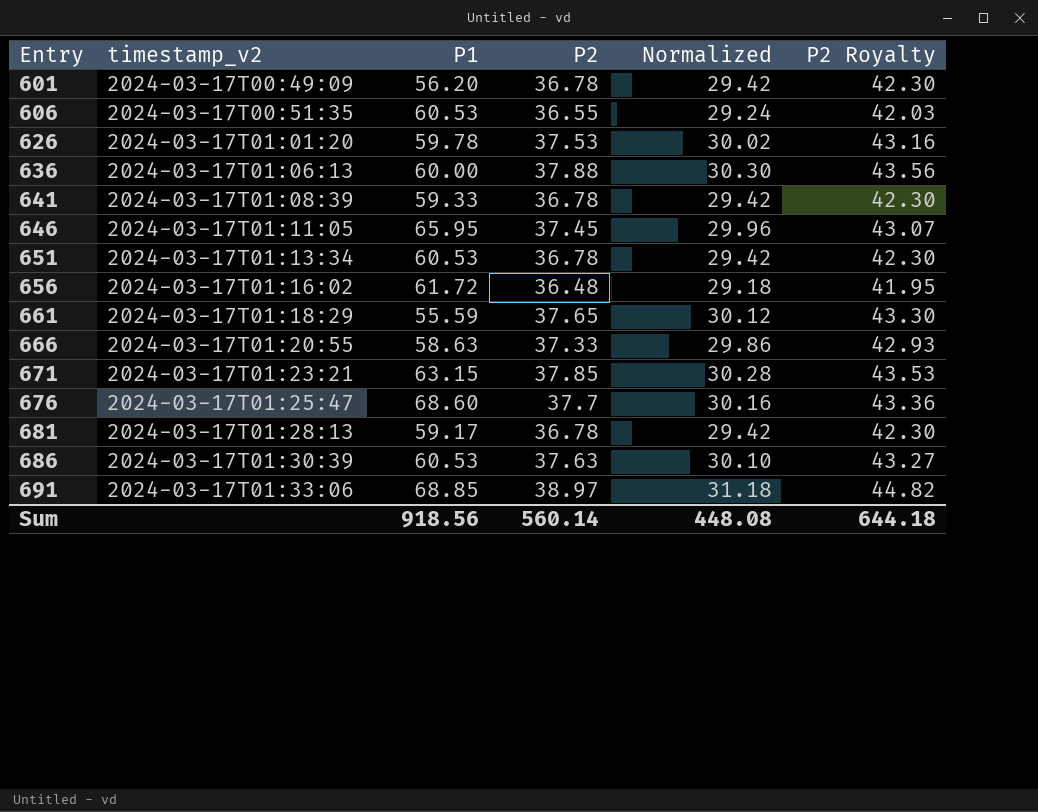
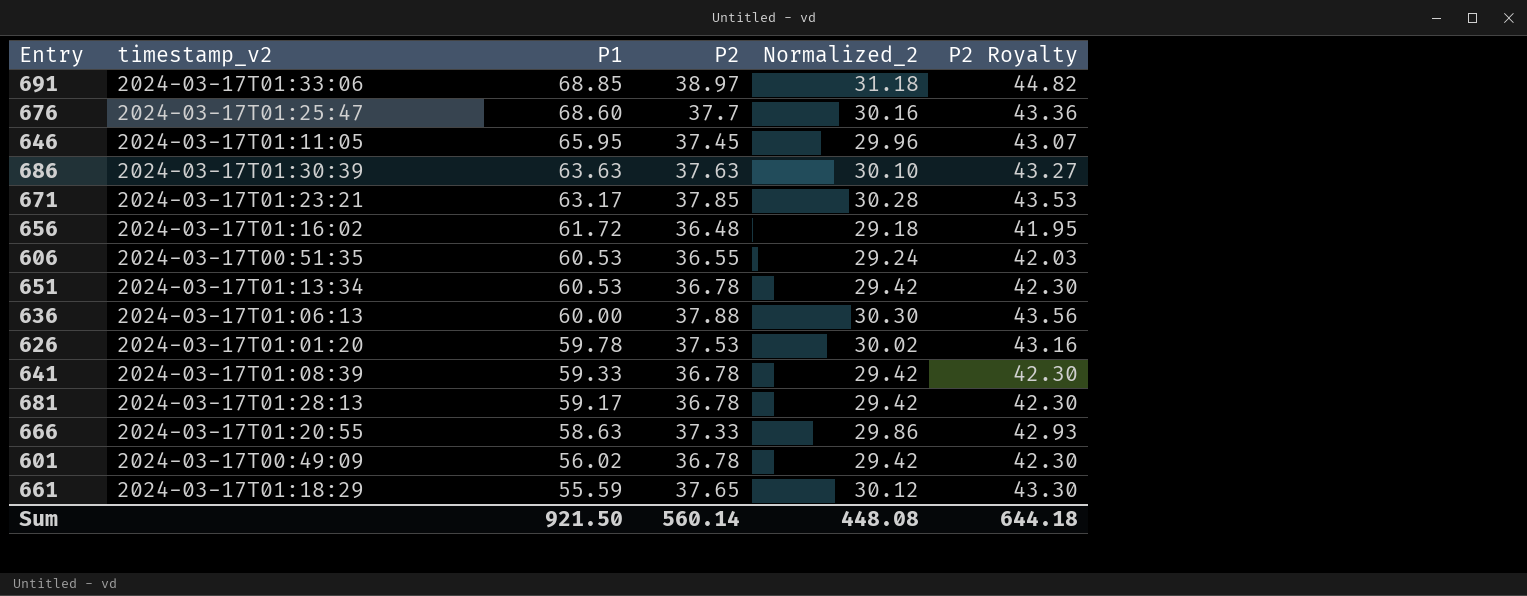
row order: Entry ascending -> P1 descending
column name: Normalized -> Normalized_2
686 | P1: 60.53 -> 63.63
671 | P1: 63.15 -> 63.17
601 | P1: 56.20 -> 56.02
Sum | P1: 918.56 -> 921.50

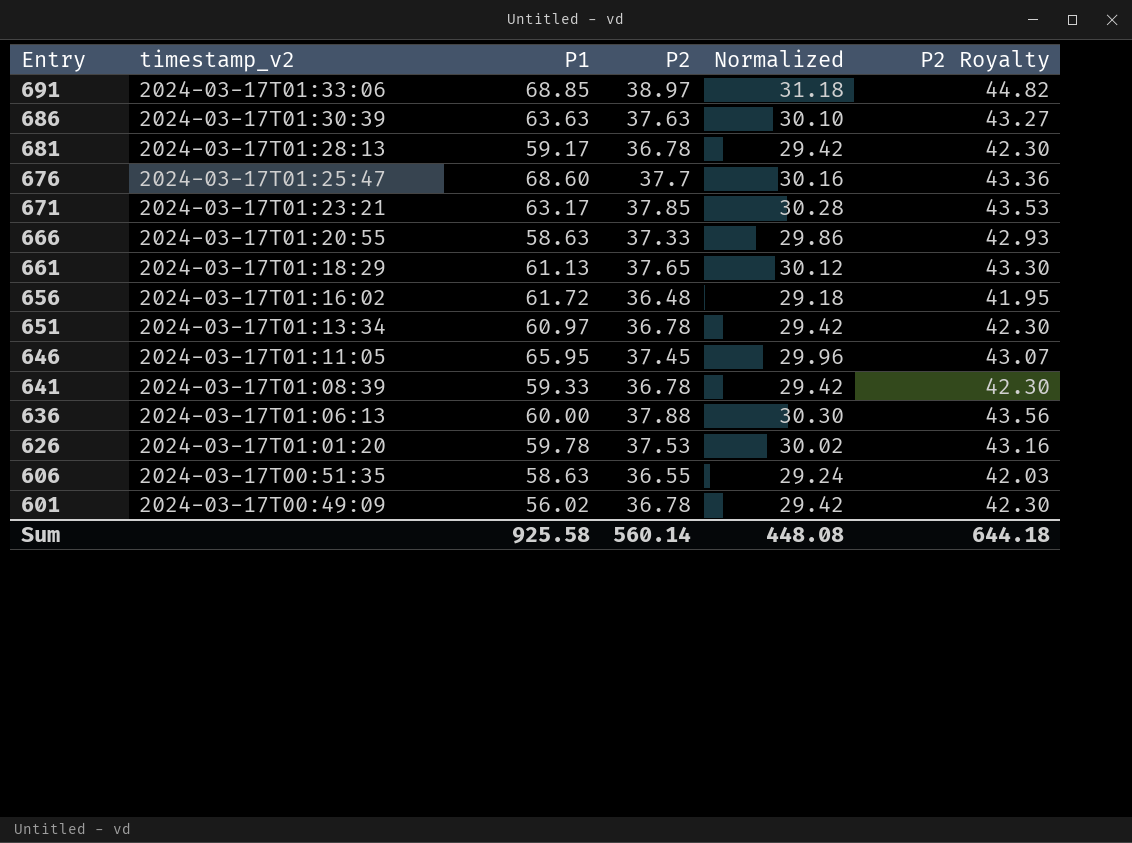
row order: P1 descending -> Entry descending
column name: Normalized_2 -> Normalized
661 | P1: 55.59 -> 61.13
651 | P1: 60.53 -> 60.97
606 | P1: 60.53 -> 58.63
Sum | P1: 921.50 -> 925.58

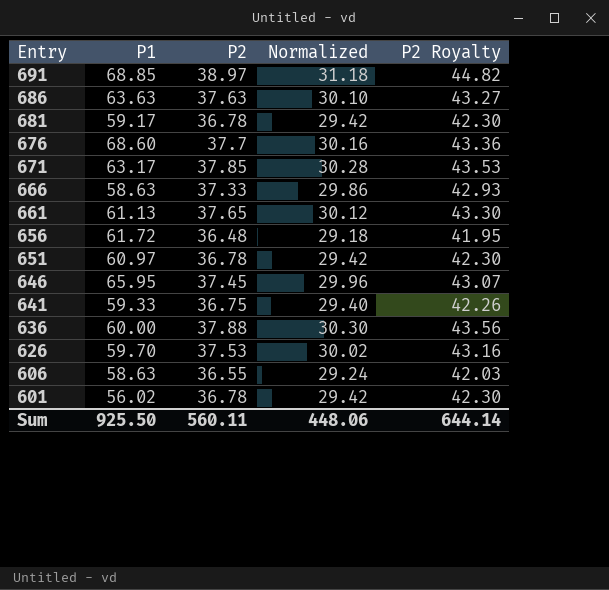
column timestamp_v2 | position: 2 -> none
641 | P2: 36.78 -> 36.75
641 | Normalized: 29.42 -> 29.40
641 | P2 Royalty: 42.30 -> 42.26
626 | P1: 59.78 -> 59.70
Sum | P1: 925.58 -> 925.50
Sum | P2: 560.14 -> 560.11
Sum | Normalized: 448.08 -> 448.06
Sum | P2 Royalty: 644.18 -> 644.14

